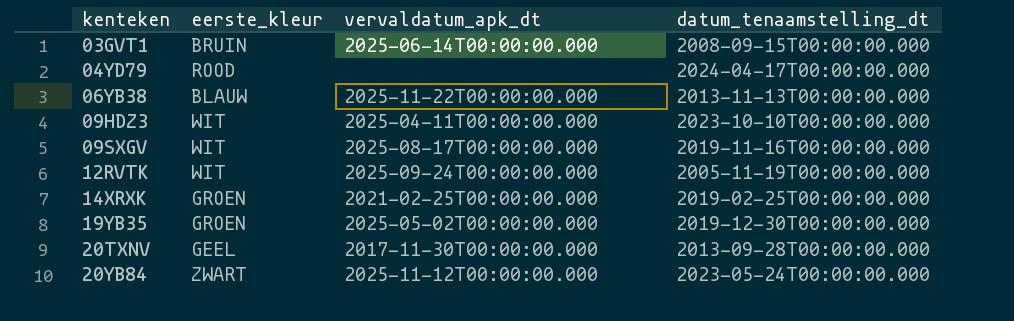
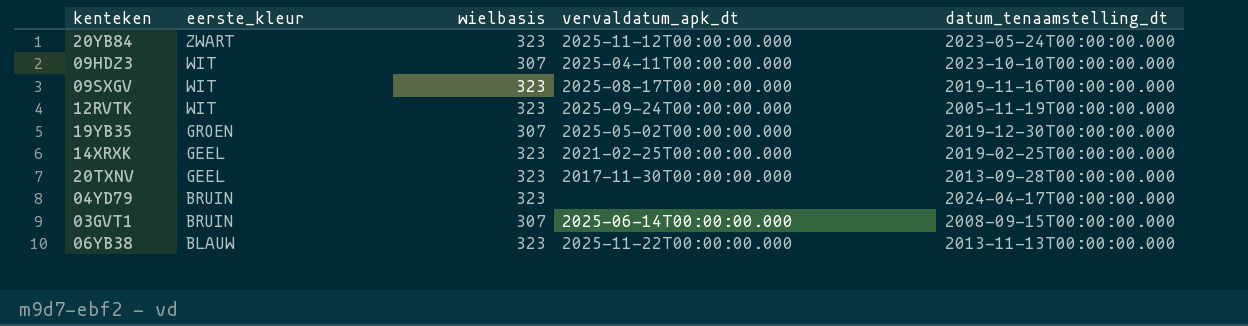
row order: kenteken ascending -> eerste_kleur descending
column wielbasis | position: none -> 3
14XRXK | eerste_kleur: GROEN -> GEEL
04YD79 | eerste_kleur: ROOD -> BRUIN

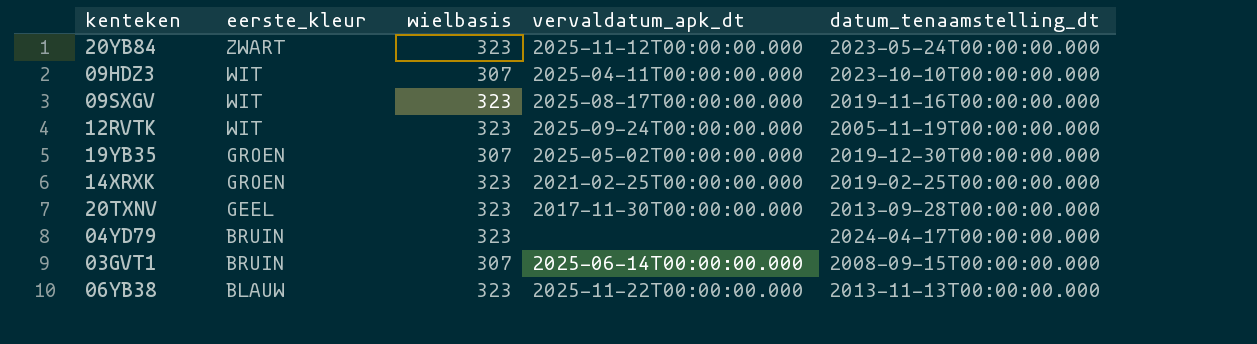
14XRXK | eerste_kleur: GEEL -> GROEN

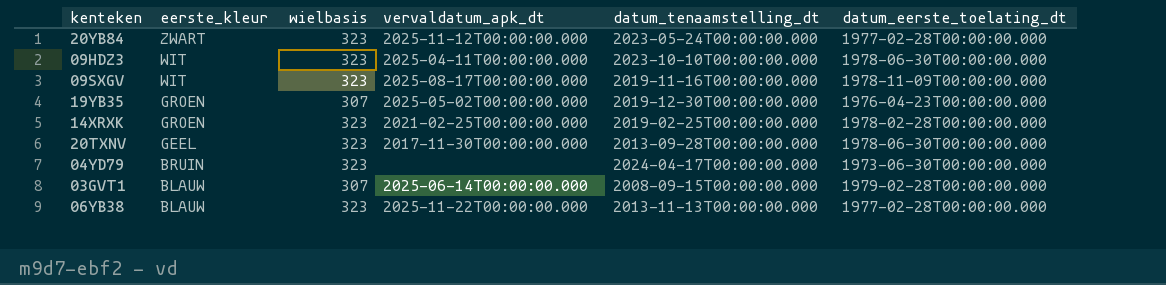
column datum_eerste_toelating_dt | position: none -> 6
row 12RVTK: WIT | 323 | 2025-09-24T00:00:00.000 | 2005-11-19T00:00:00.000 -> none
09HDZ3 | wielbasis: 307 -> 323
03GVT1 | eerste_kleur: BRUIN -> BLAUW

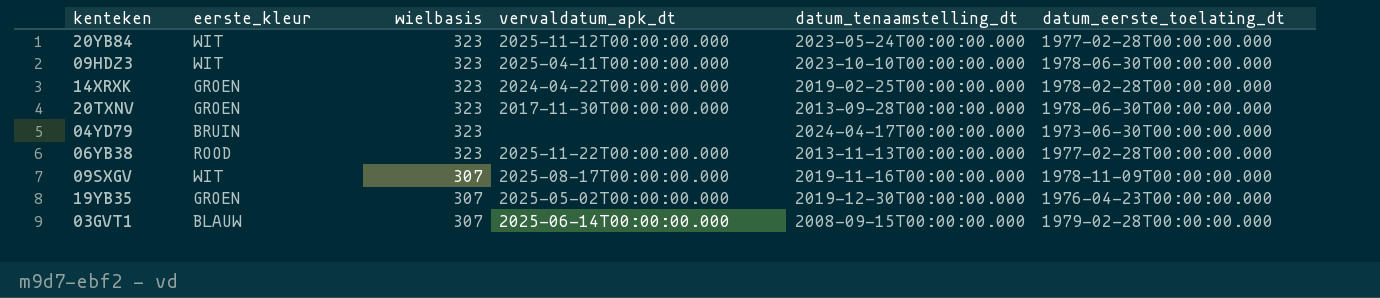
row order: eerste_kleur descending -> wielbasis descending
20YB84 | eerste_kleur: ZWART -> WIT
14XRXK | vervaldatum_apk_dt: 2021-02-25T00:00:00.000 -> 2024-04-22T00:00:00.000
20TXNV | eerste_kleur: GEEL -> GROEN
06YB38 | eerste_kleur: BLAUW -> ROOD
09SXGV | wielbasis: 323 -> 307

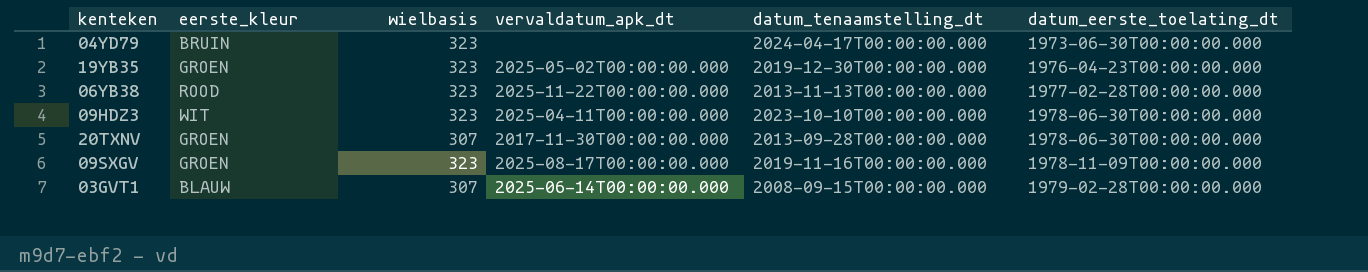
row order: wielbasis descending -> datum_eerste_toelating_dt ascending
row 20YB84: WIT | 323 | 2025-11-12T00:00:00.000 | 2023-05-24T00:00:00.000 | 1977-02-28T00:00:00.000 -> none
row 14XRXK: GROEN | 323 | 2024-04-22T00:00:00.000 | 2019-02-25T00:00:00.000 | 1978-02-28T00:00:00.000 -> none
19YB35 | wielbasis: 307 -> 323
20TXNV | wielbasis: 323 -> 307
09SXGV | eerste_kleur: WIT -> GROEN
09SXGV | wielbasis: 307 -> 323

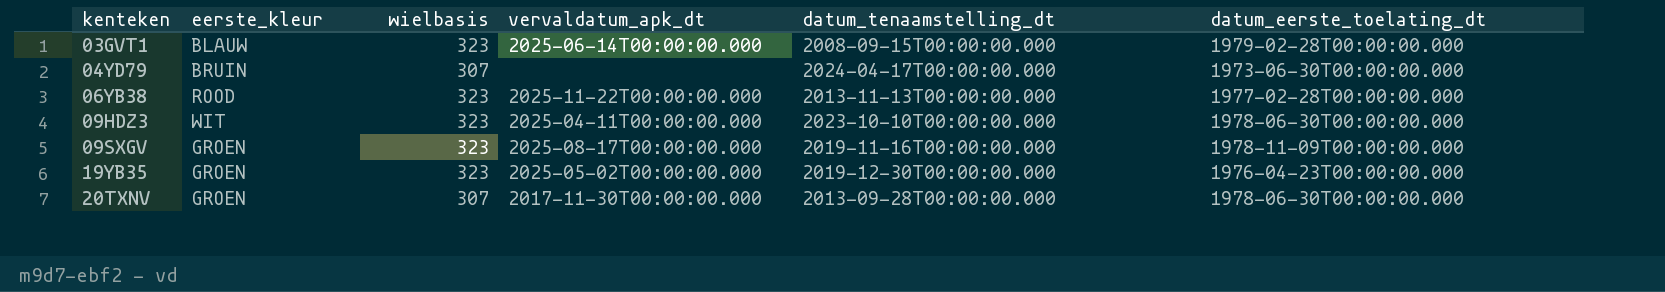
row order: datum_eerste_toelating_dt ascending -> kenteken ascending
03GVT1 | wielbasis: 307 -> 323
04YD79 | wielbasis: 323 -> 307

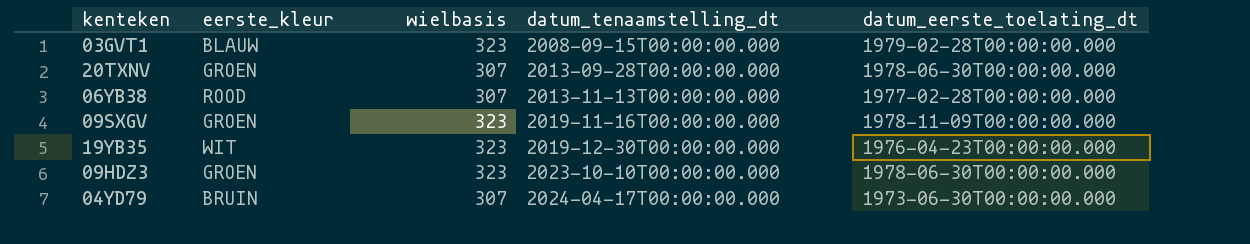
row order: kenteken ascending -> datum_tenaamstelling_dt ascending
column vervaldatum_apk_dt | position: 4 -> none
06YB38 | wielbasis: 323 -> 307
19YB35 | eerste_kleur: GROEN -> WIT
09HDZ3 | eerste_kleur: WIT -> GROEN

